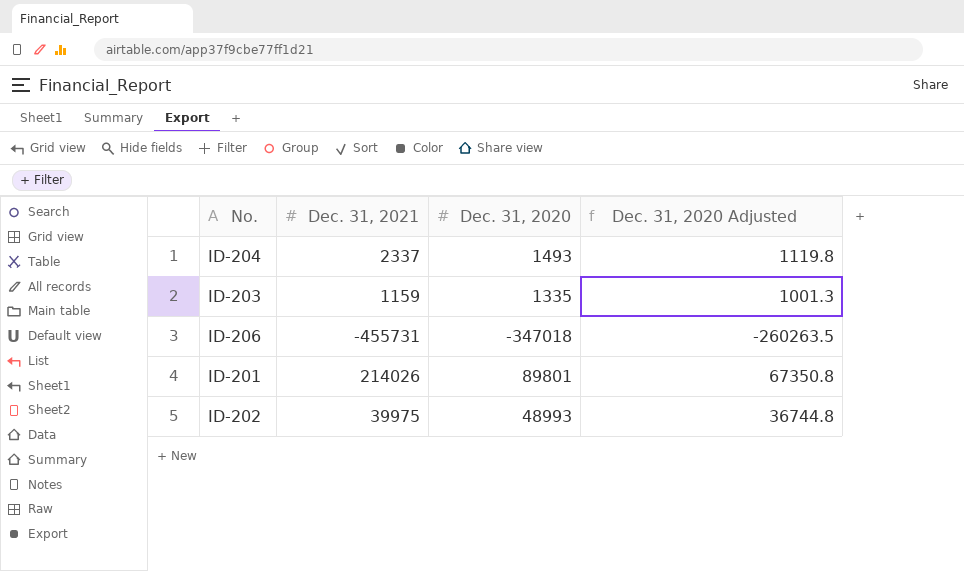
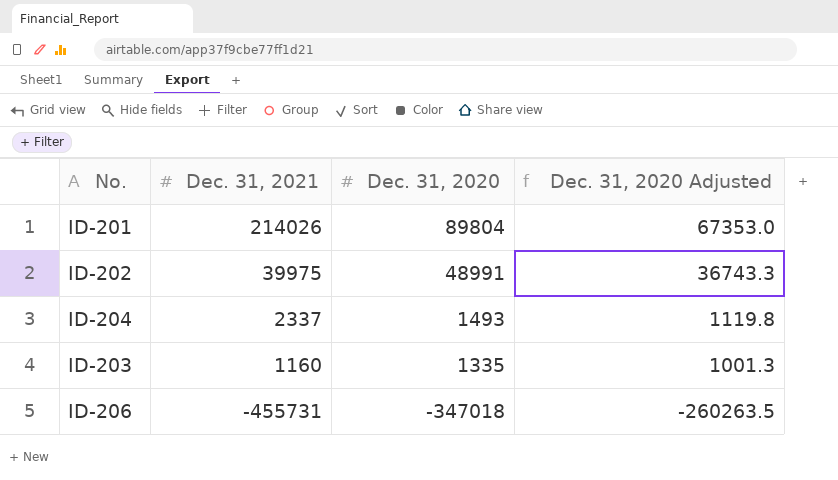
row order: none -> Dec. 31, 2021 descending
ID-201 | Dec. 31, 2020: 89801 -> 89804
ID-201 | Dec. 31, 2020 Adjusted: 67350.8 -> 67353.0
ID-202 | Dec. 31, 2020: 48993 -> 48991
ID-202 | Dec. 31, 2020 Adjusted: 36744.8 -> 36743.3
ID-203 | Dec. 31, 2021: 1159 -> 1160

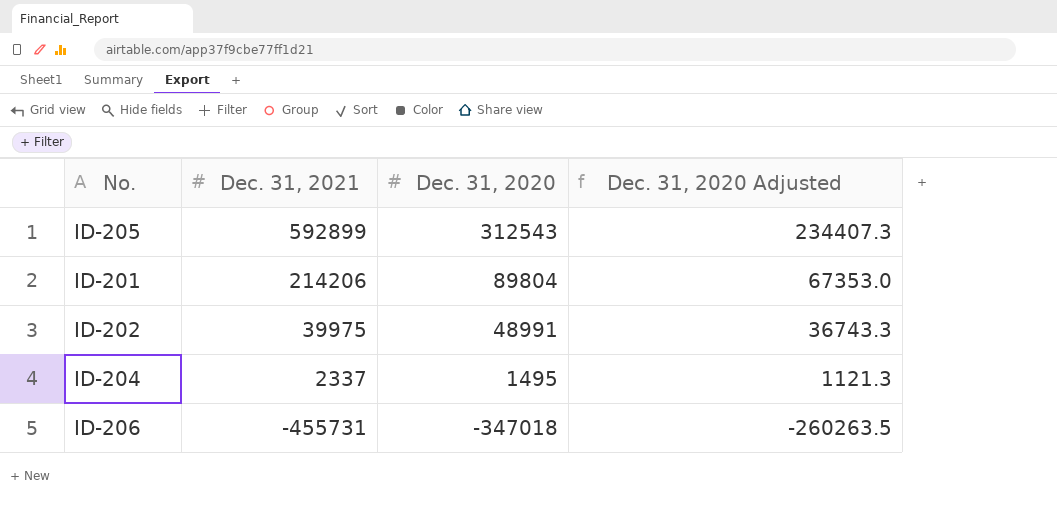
row ID-203: 1160 | 1335 | 1001.3 -> none
row ID-205: none -> 592899 | 312543 | 234407.3
ID-201 | Dec. 31, 2021: 214026 -> 214206
ID-204 | Dec. 31, 2020: 1493 -> 1495
ID-204 | Dec. 31, 2020 Adjusted: 1119.8 -> 1121.3

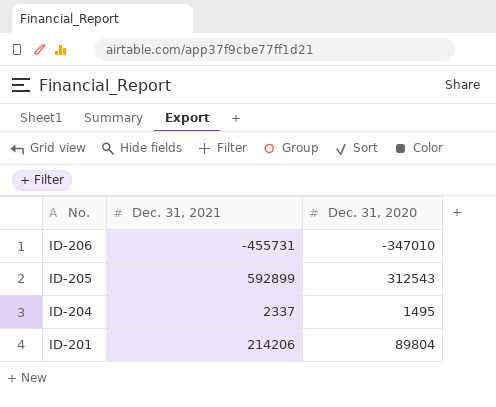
row order: Dec. 31, 2021 descending -> No. descending
column Dec. 31, 2020 Adjusted | formula: [Dec. 31, 2020] * 0.75 -> none
row ID-202: 39975 | 48991 | 36743.3 -> none
ID-206 | Dec. 31, 2020: -347018 -> -347010

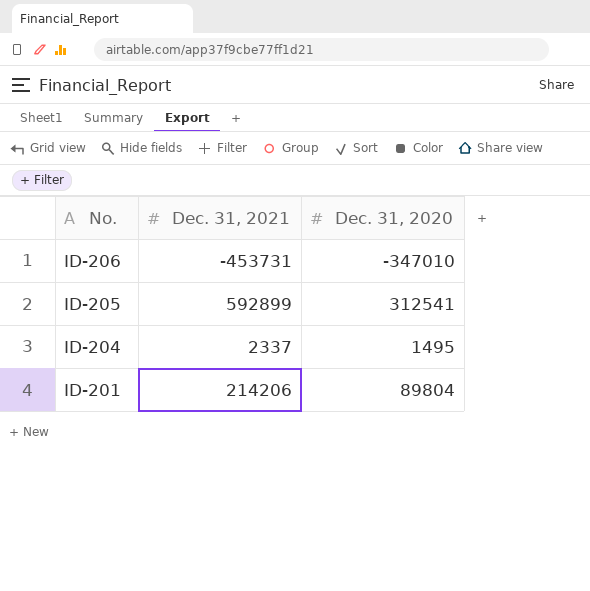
ID-206 | Dec. 31, 2021: -455731 -> -453731
ID-205 | Dec. 31, 2020: 312543 -> 312541

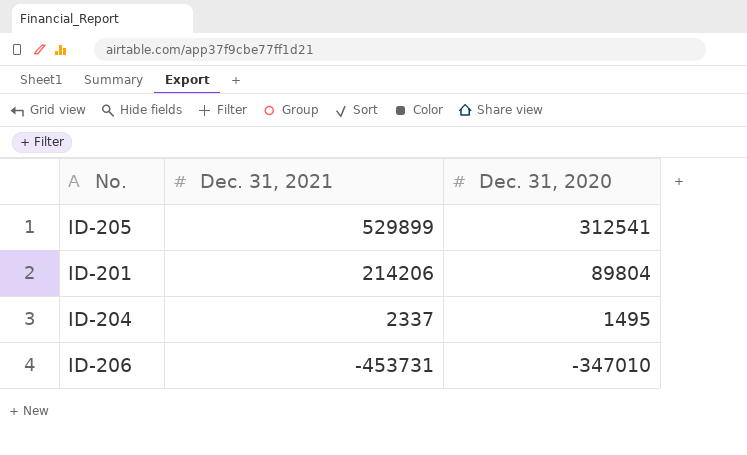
row order: No. descending -> Dec. 31, 2021 descending
ID-205 | Dec. 31, 2021: 592899 -> 529899

